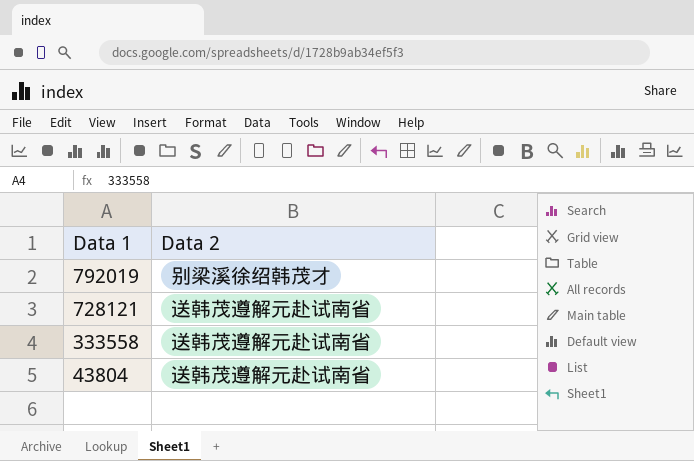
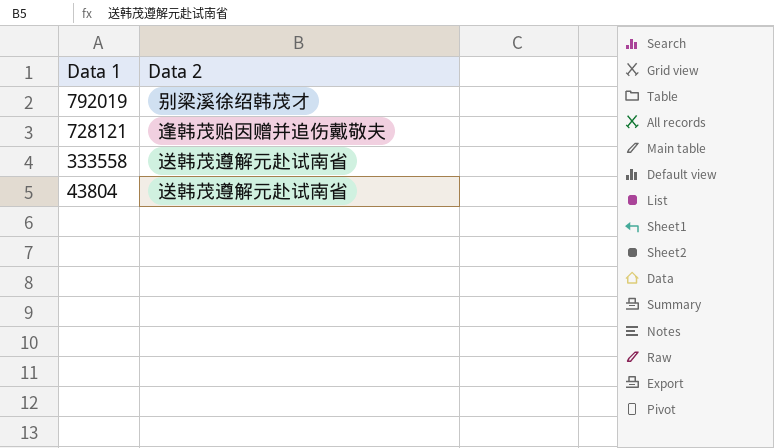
728121 | Data 2: 送韩茂遵解元赴试南省 -> 逢韩茂贻因赠并追伤戴敬夫

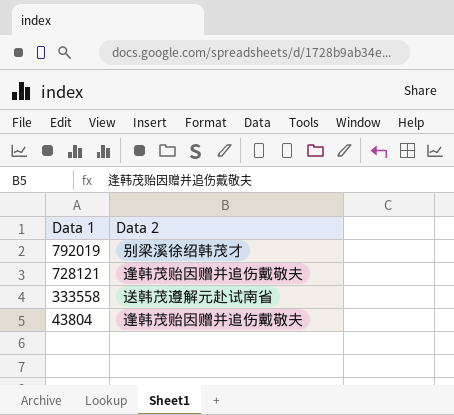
43804 | Data 2: 送韩茂遵解元赴试南省 -> 逢韩茂贻因赠并追伤戴敬夫

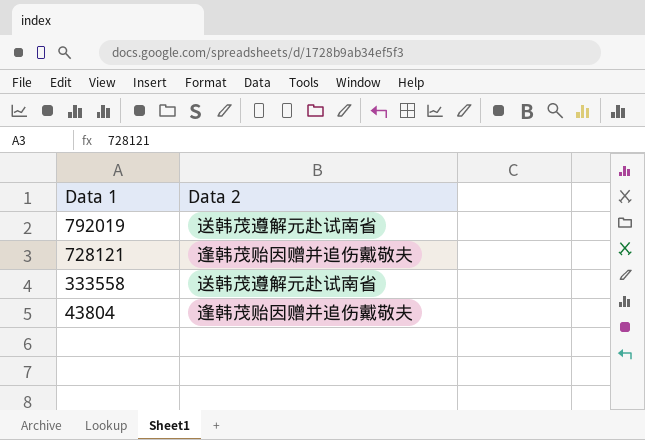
792019 | Data 2: 别梁溪徐绍韩茂才 -> 送韩茂遵解元赴试南省

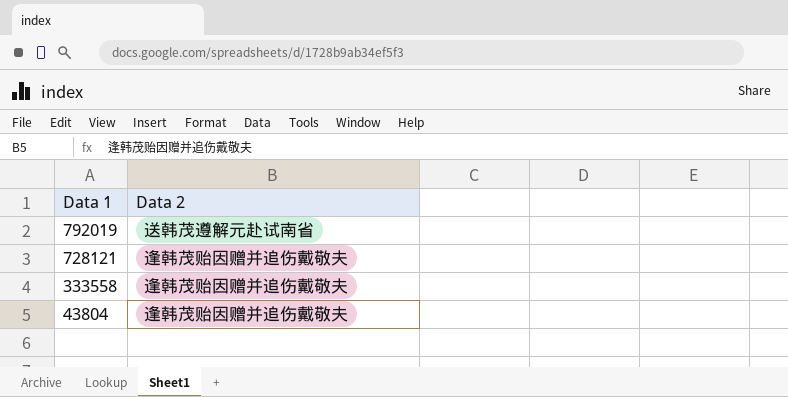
333558 | Data 2: 送韩茂遵解元赴试南省 -> 逢韩茂贻因赠并追伤戴敬夫

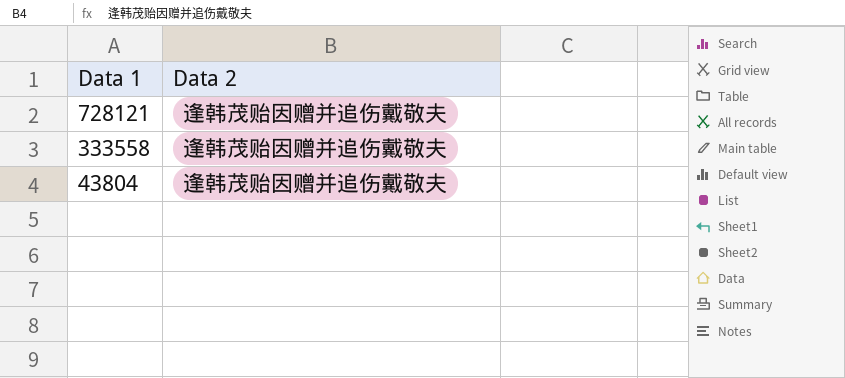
row 792019: 送韩茂遵解元赴试南省 -> none

